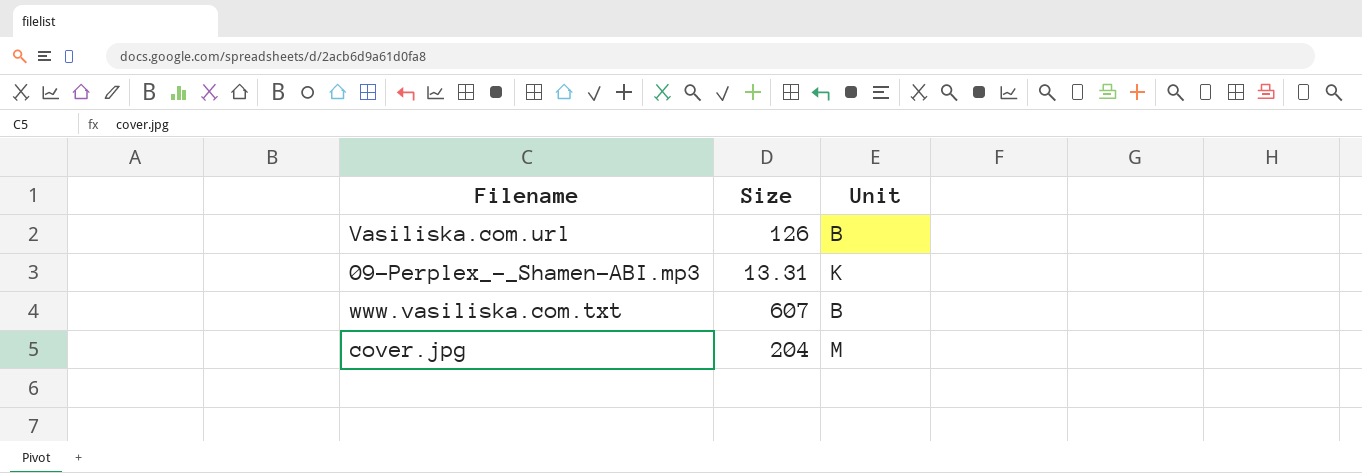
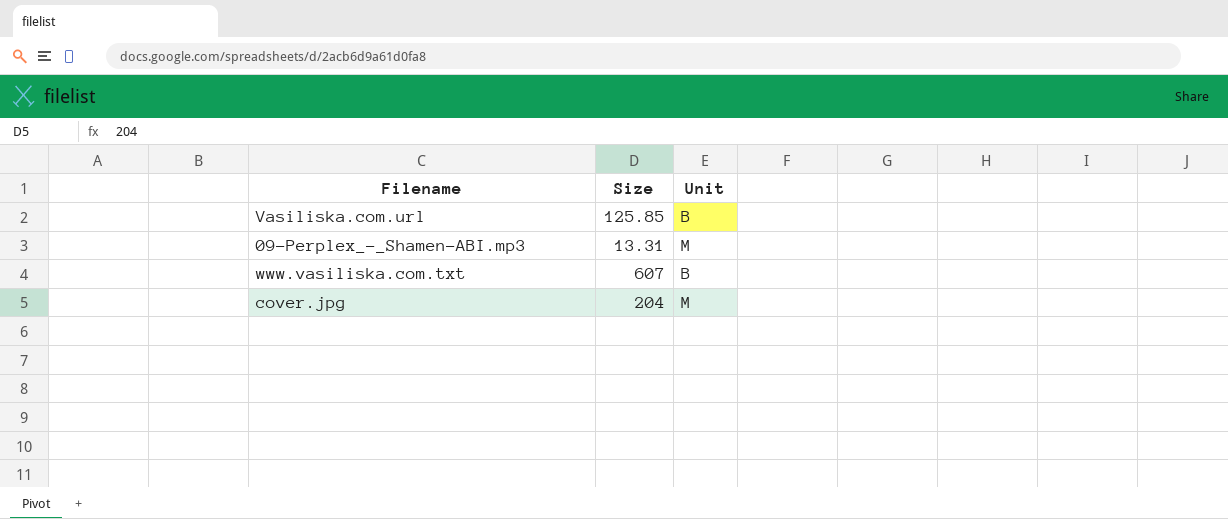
Vasiliska.com.url | Size: 126 -> 125.85
09-Perplex_-_Shamen-ABI.mp3 | Unit: K -> M

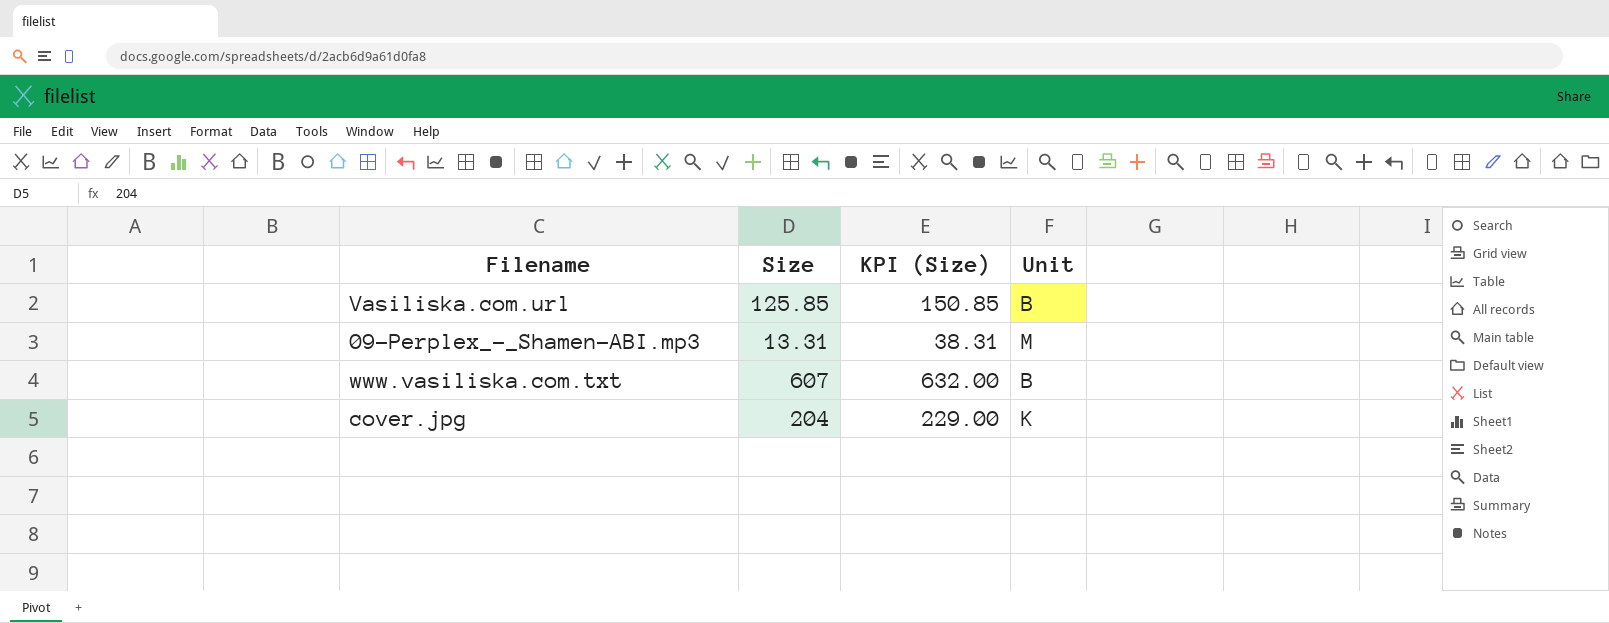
column KPI (Size) | formula: none -> [Size] + 25
cover.jpg | Unit: M -> K

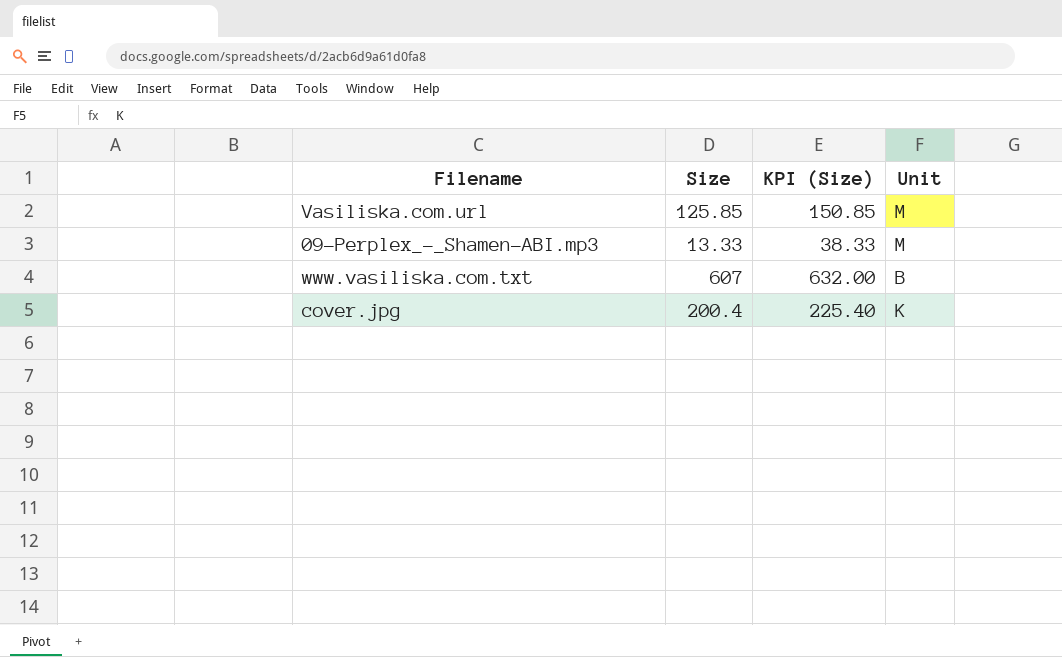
Vasiliska.com.url | Unit: B -> M
09-Perplex_-_Shamen-ABI.mp3 | Size: 13.31 -> 13.33
09-Perplex_-_Shamen-ABI.mp3 | KPI (Size): 38.31 -> 38.33
cover.jpg | Size: 204 -> 200.4
cover.jpg | KPI (Size): 229.00 -> 225.40

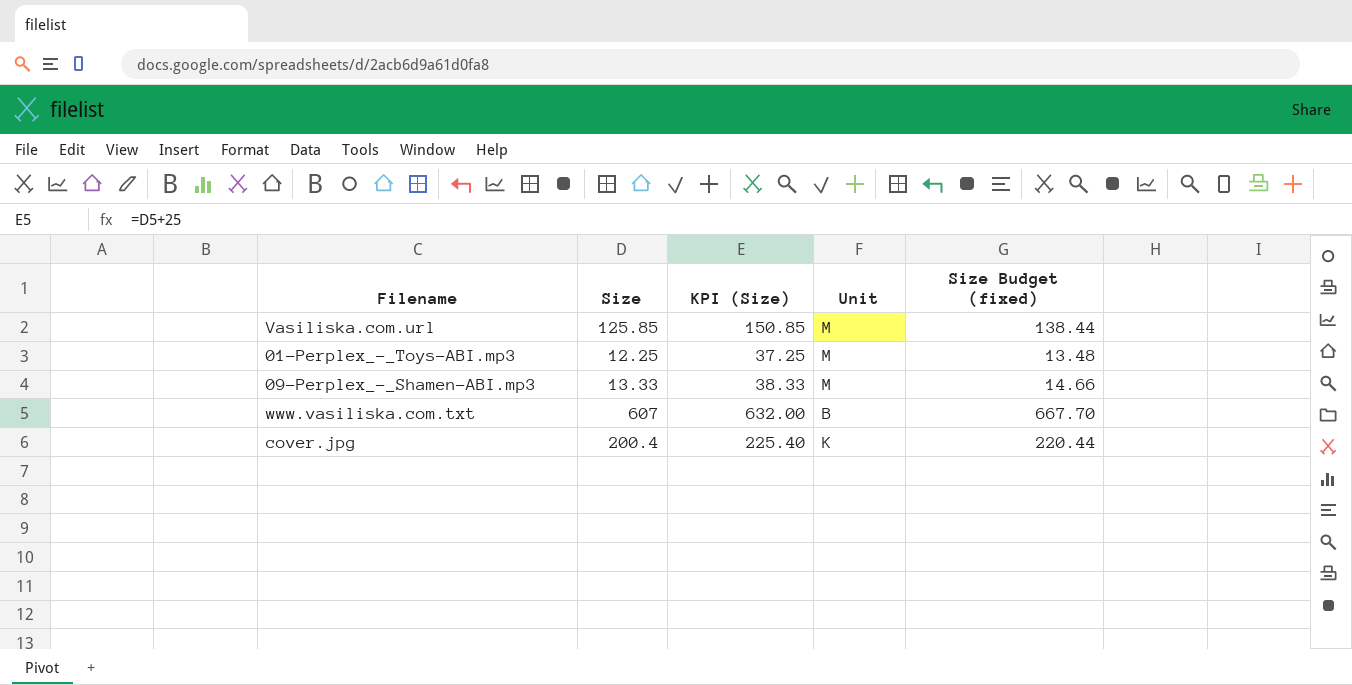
column Size Budget (fixed) | formula: none -> [Size] * 1.1
row 01-Perplex_-_Toys-ABI.mp3: none -> 12.25 | 37.25 | M | 13.48

